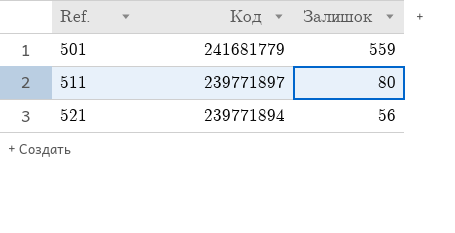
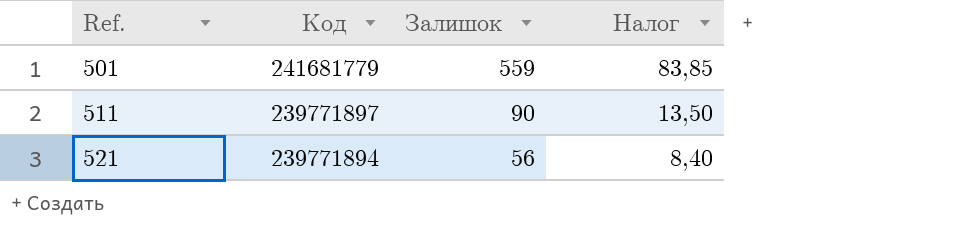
column Налог | formula: none -> [Залишок] * 0,15
511 | Залишок: 80 -> 90

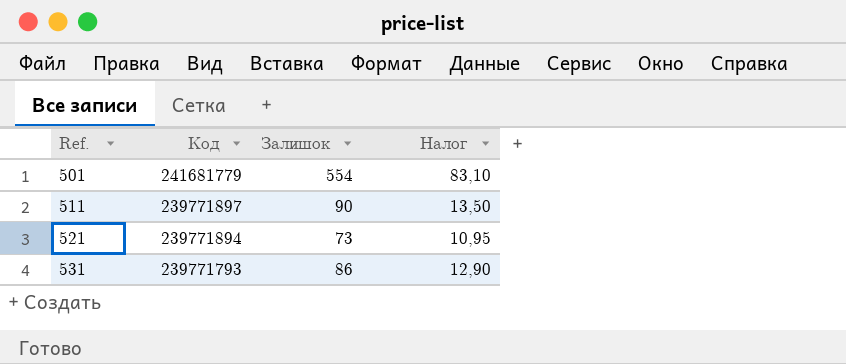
501 | Залишок: 559 -> 554
501 | Налог: 83,85 -> 83,10
521 | Залишок: 56 -> 73
521 | Налог: 8,40 -> 10,95
row 531: none -> 239771793 | 86 | 12,90

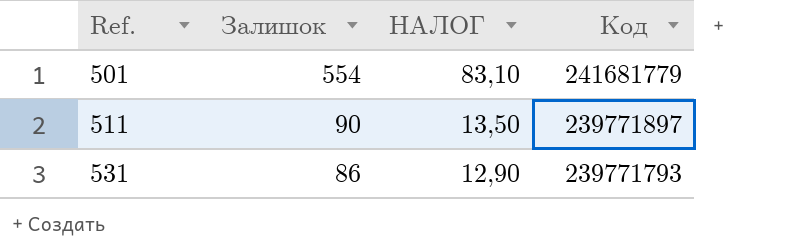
column name: Налог -> НАЛОГ
column Код | position: 2 -> 4
row 521: 239771894 | 73 | 10,95 -> none

